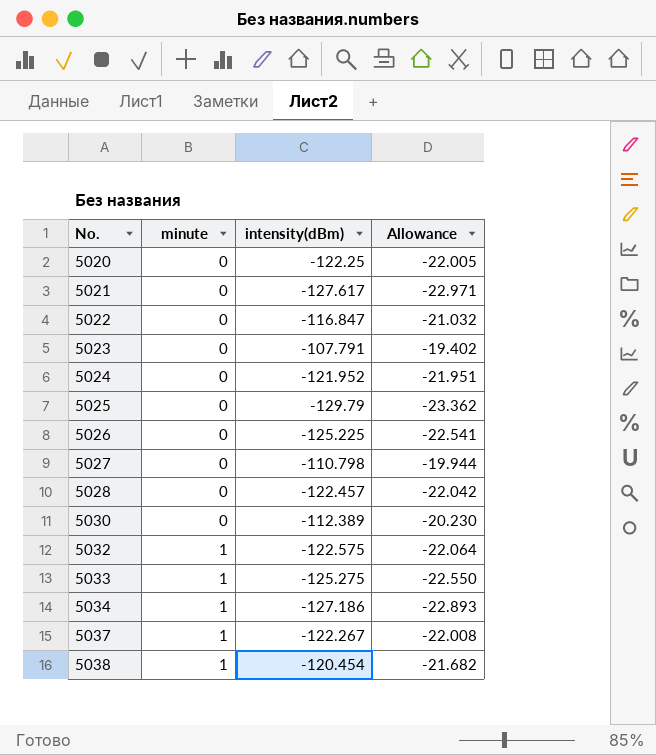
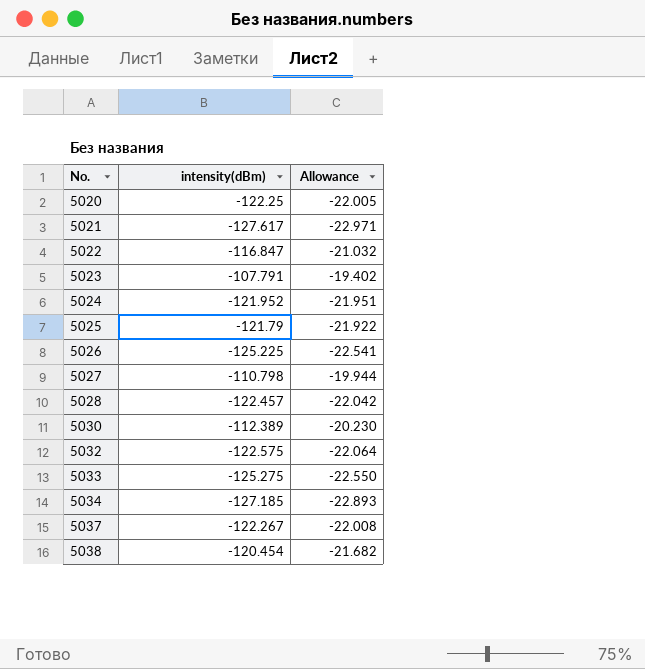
column minute | position: 2 -> none
5025 | intensity(dBm): -129.79 -> -121.79
5025 | Allowance: -23.362 -> -21.922
5034 | intensity(dBm): -127.186 -> -127.185

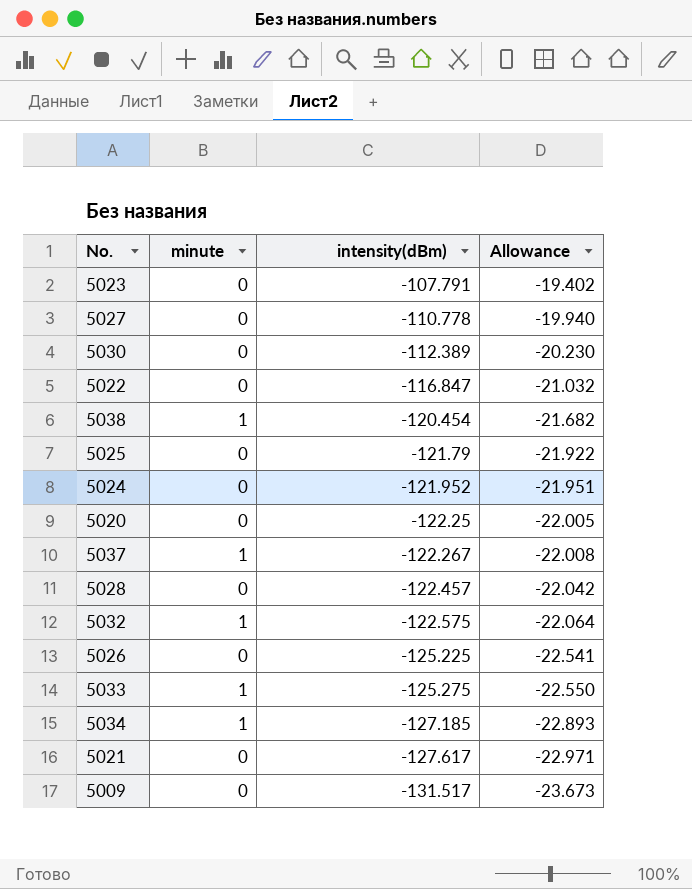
row order: No. ascending -> intensity(dBm) descending
column minute | position: none -> 2
5027 | intensity(dBm): -110.798 -> -110.778
5027 | Allowance: -19.944 -> -19.940
row 5009: none -> 0 | -131.517 | -23.673

